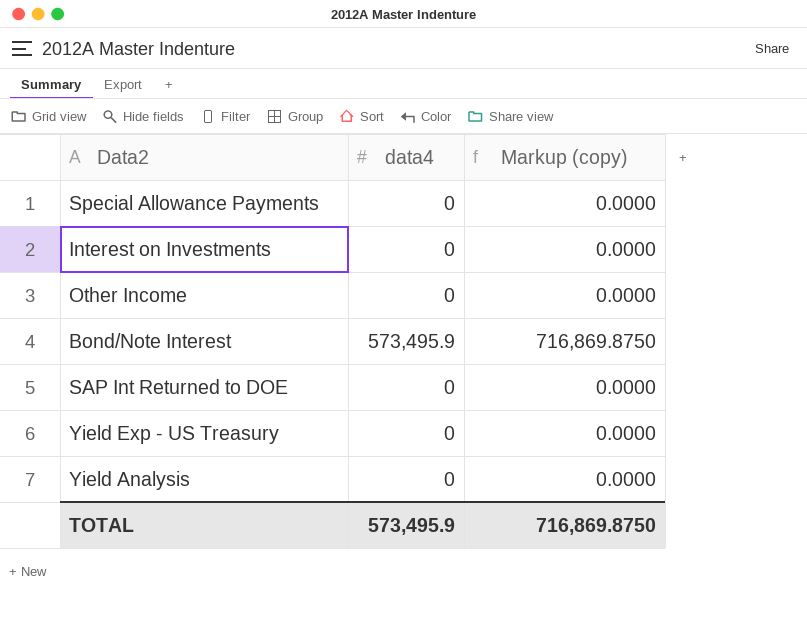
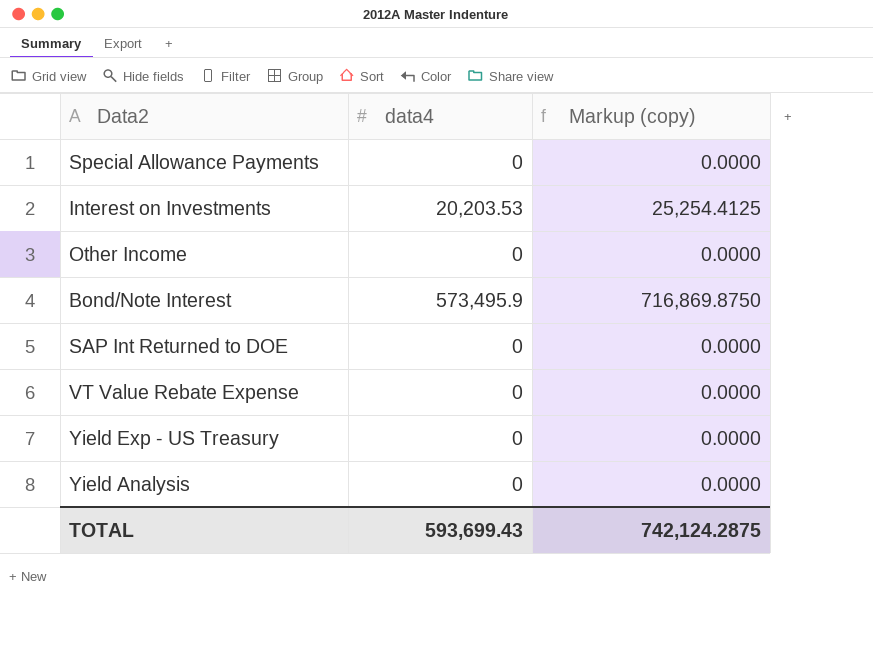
Interest on Investments | data4: 0 -> 20,203.53
Interest on Investments | Markup (copy): 0.0000 -> 25,254.4125
row VT Value Rebate Expense: none -> 0 | 0.0000
TOTAL | data4: 573,495.9 -> 593,699.43
TOTAL | Markup (copy): 716,869.8750 -> 742,124.2875

